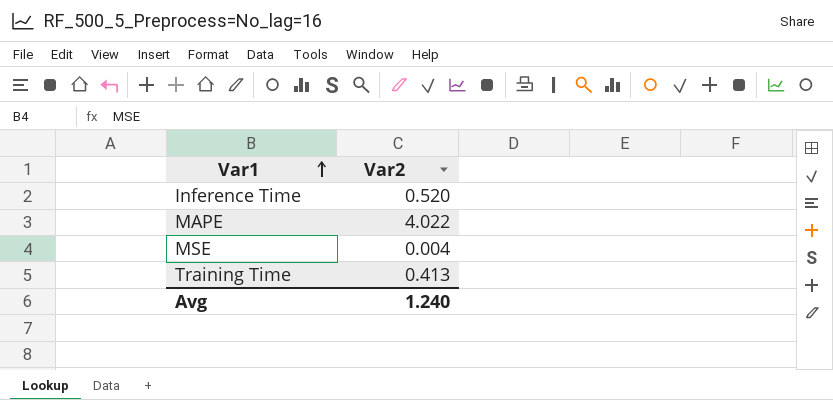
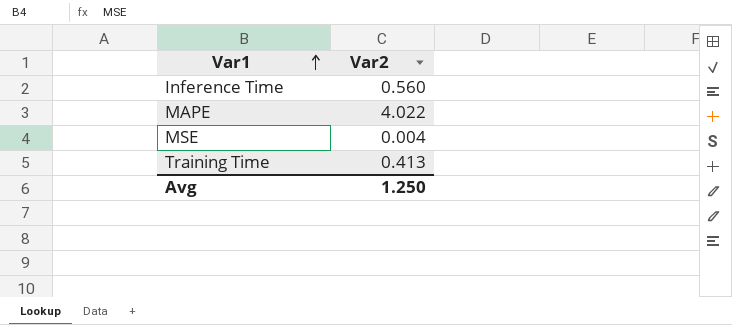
Inference Time | Var2: 0.520 -> 0.560
Avg | Var2: 1.240 -> 1.250

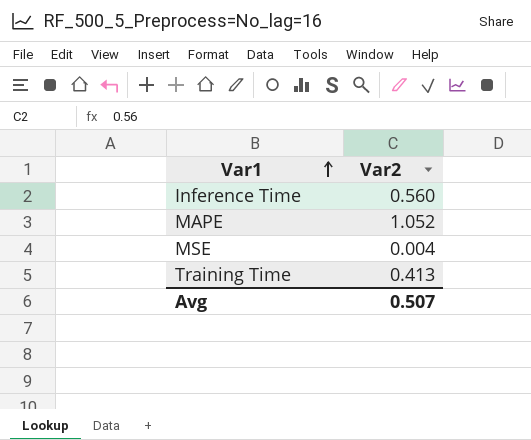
MAPE | Var2: 4.022 -> 1.052
Avg | Var2: 1.250 -> 0.507

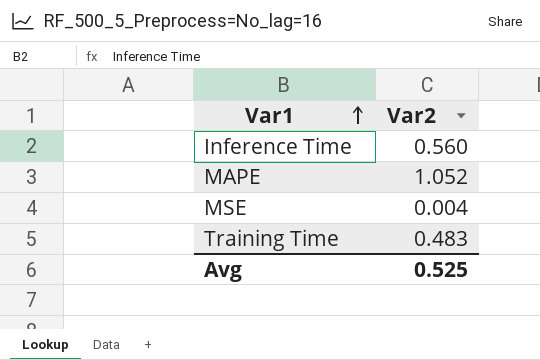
Training Time | Var2: 0.413 -> 0.483
Avg | Var2: 0.507 -> 0.525

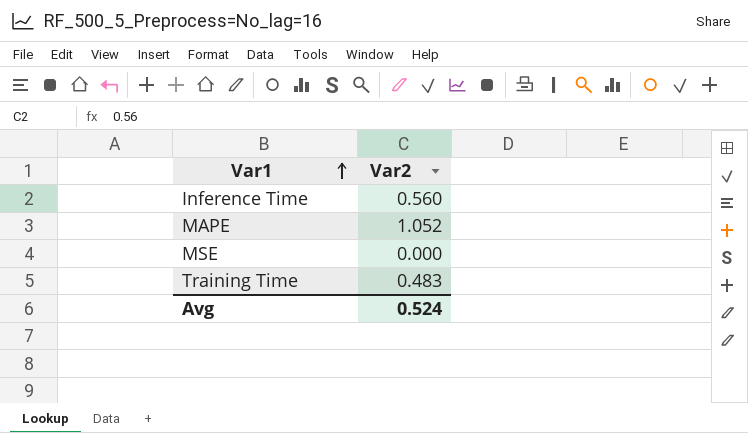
MSE | Var2: 0.004 -> 0.000
Avg | Var2: 0.525 -> 0.524

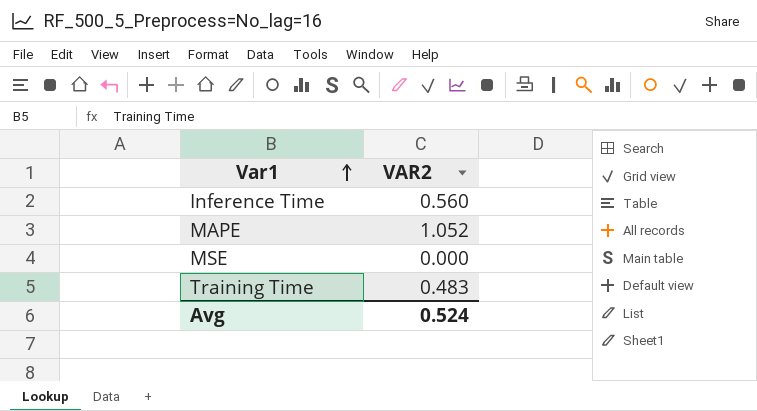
column name: Var2 -> VAR2

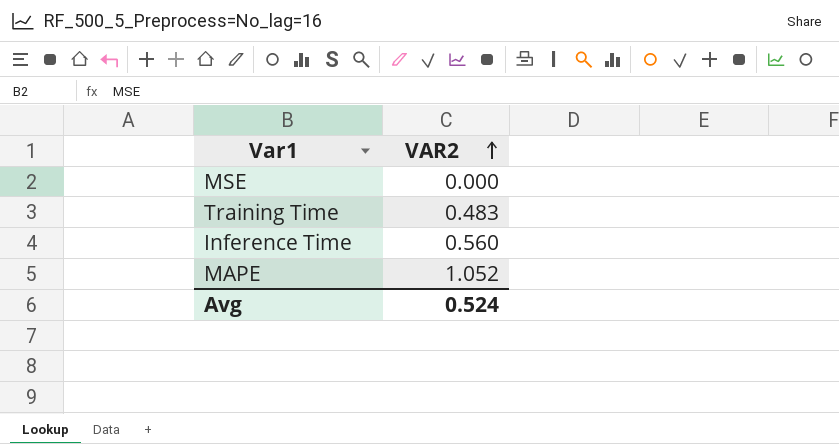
row order: Var1 ascending -> VAR2 ascending

